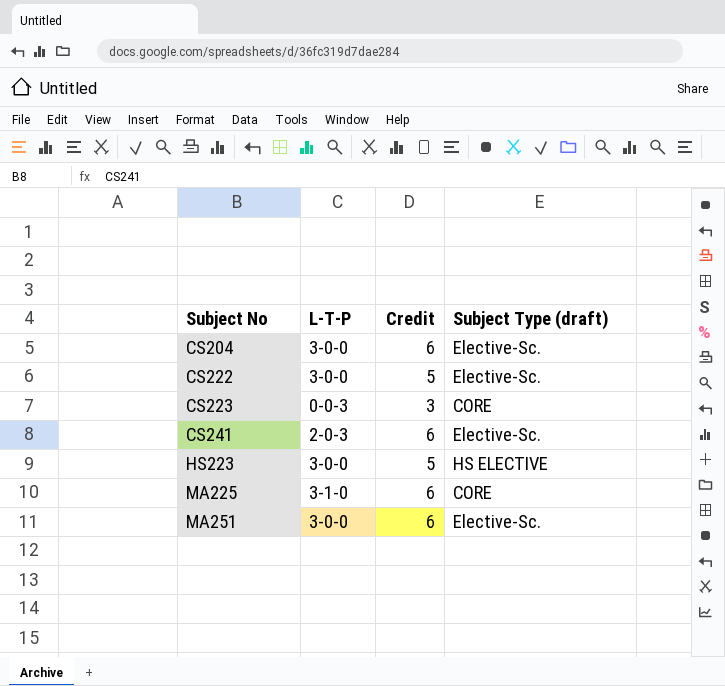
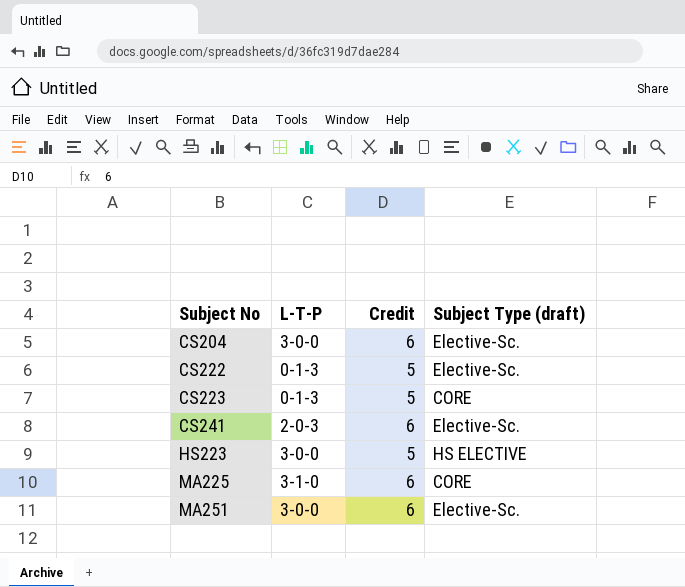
CS222 | L-T-P: 3-0-0 -> 0-1-3
CS223 | L-T-P: 0-0-3 -> 0-1-3
CS223 | Credit: 3 -> 5

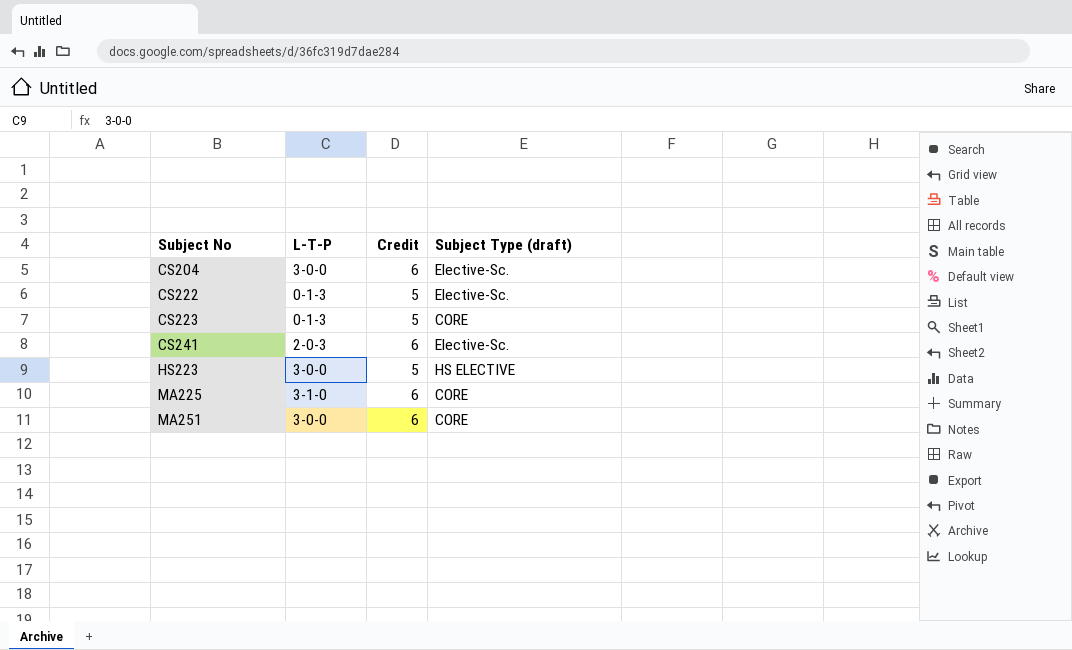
MA251 | Subject Type (draft): Elective-Sc. -> CORE

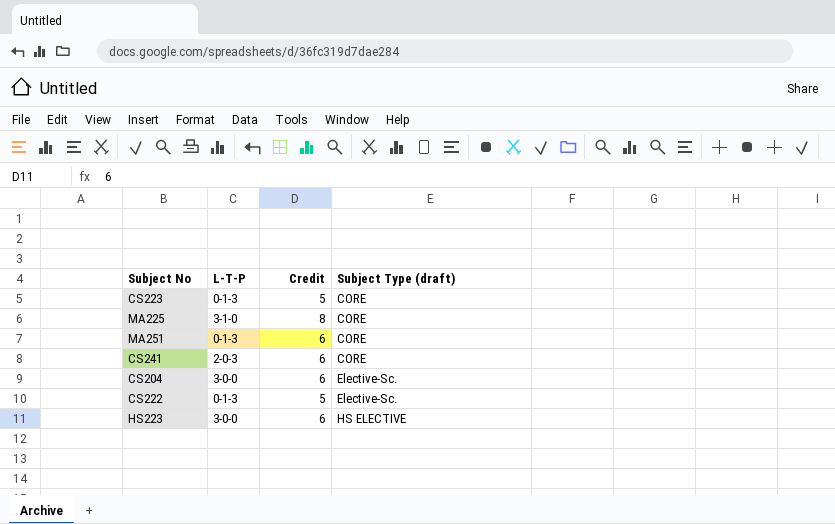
row order: Subject No ascending -> Subject Type (draft) ascending
MA225 | Credit: 6 -> 8
MA251 | L-T-P: 3-0-0 -> 0-1-3
CS241 | Subject Type (draft): Elective-Sc. -> CORE
HS223 | Credit: 5 -> 6

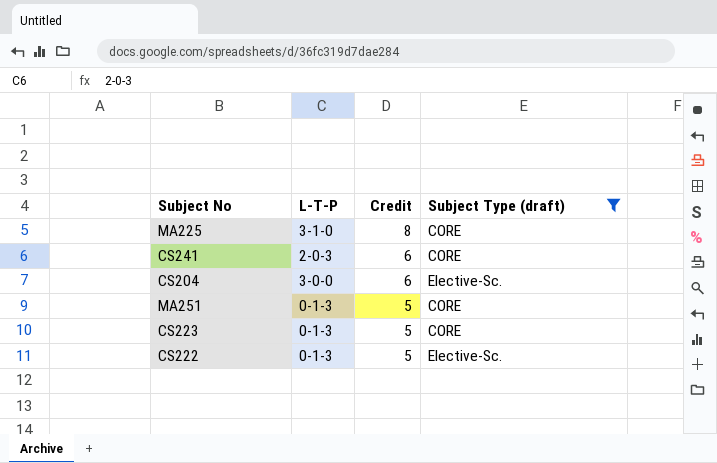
filter: none -> Subject Type (draft) != HS ELECTIVE
row order: Subject Type (draft) ascending -> Credit descending
MA251 | Credit: 6 -> 5

